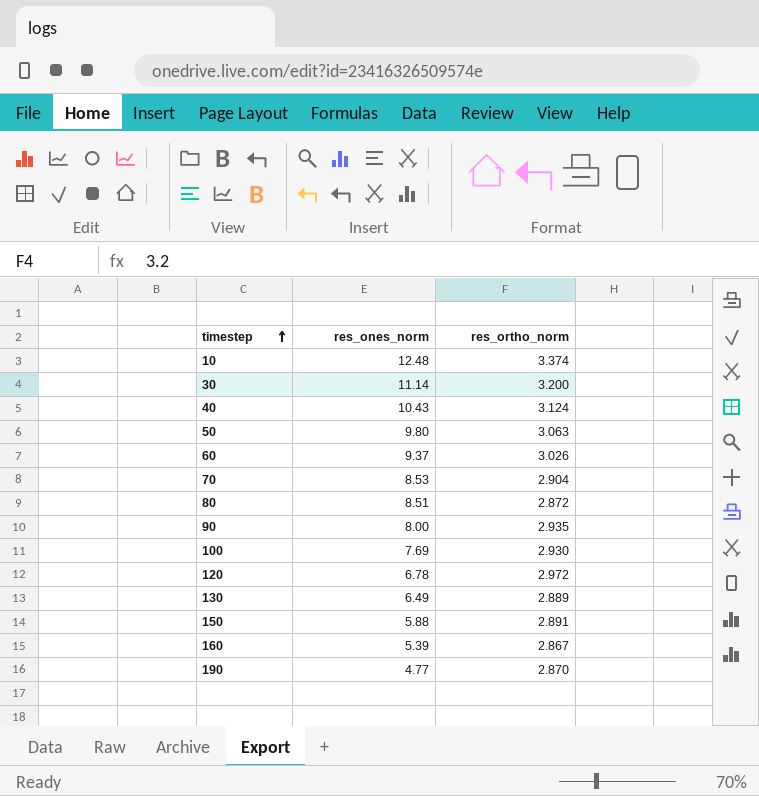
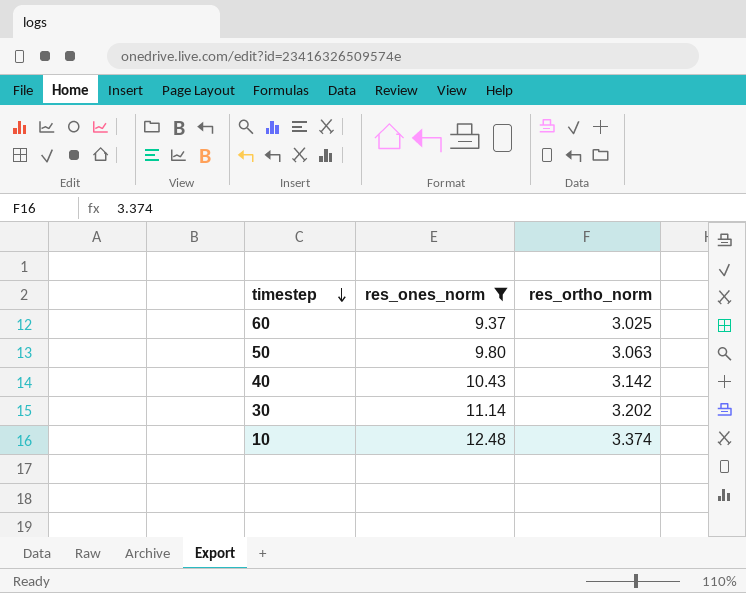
filter: none -> res_ones_norm >= 9.37
row order: timestep ascending -> timestep descending
60 | res_ortho_norm: 3.026 -> 3.025
40 | res_ortho_norm: 3.124 -> 3.142
30 | res_ortho_norm: 3.200 -> 3.202

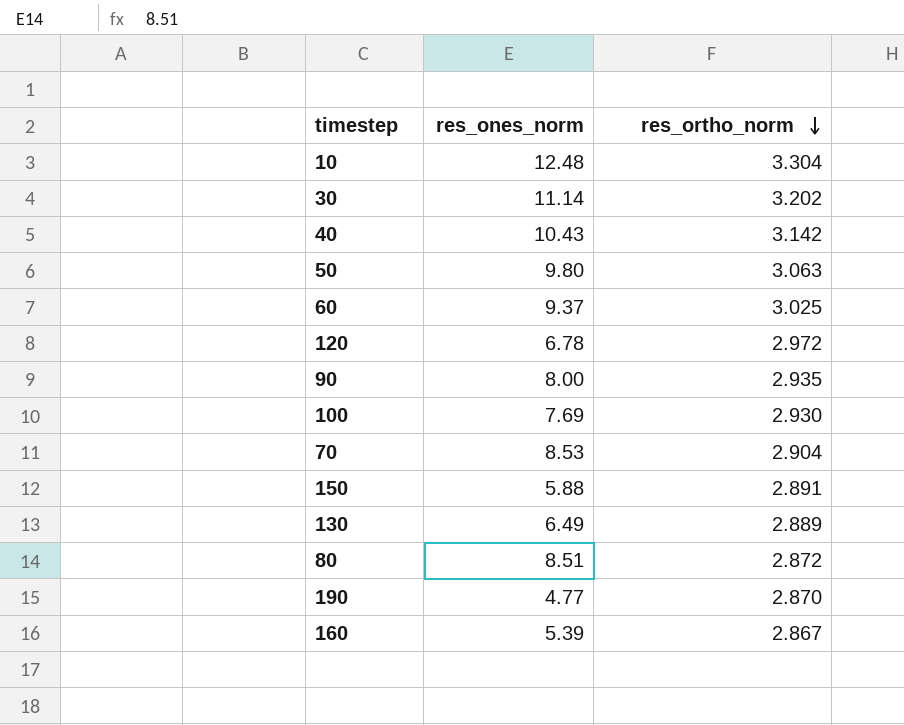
filter: res_ones_norm >= 9.37 -> none
row order: timestep descending -> res_ortho_norm descending
10 | res_ortho_norm: 3.374 -> 3.304

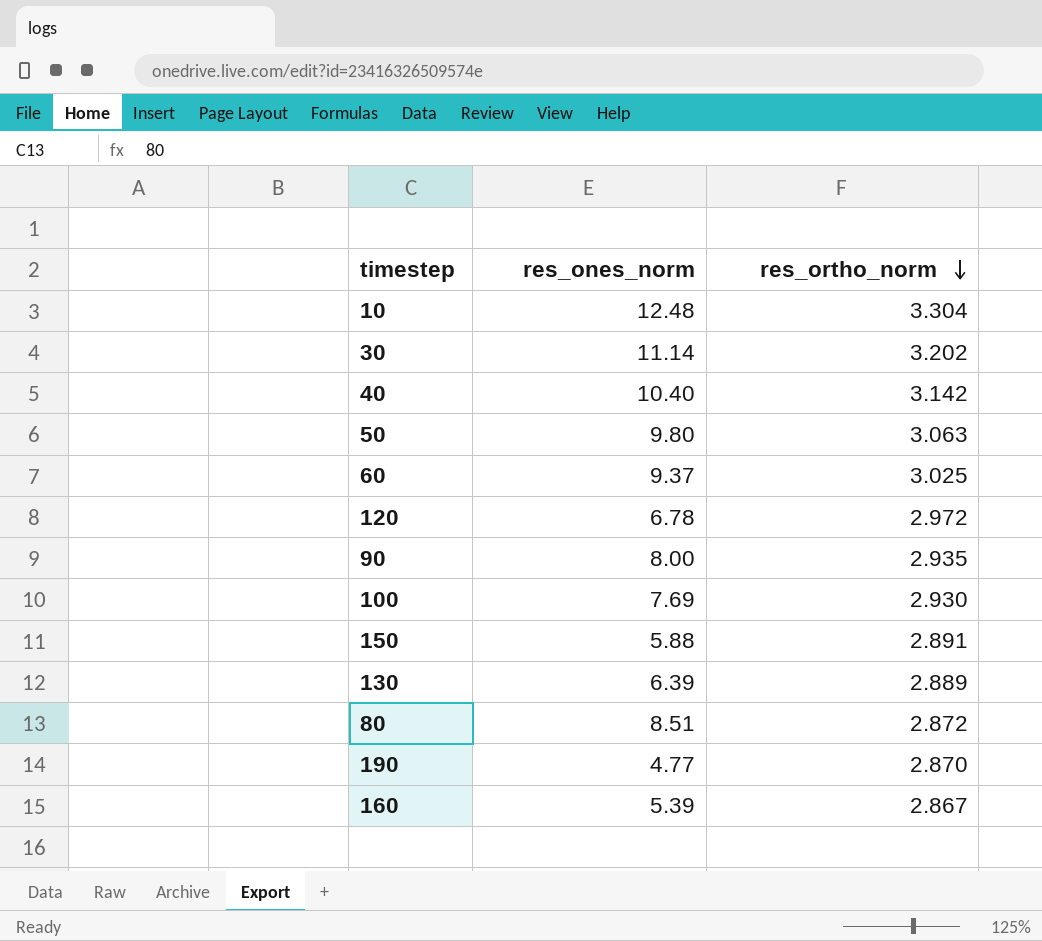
row 70: 8.53 | 2.904 -> none
40 | res_ones_norm: 10.43 -> 10.40
130 | res_ones_norm: 6.49 -> 6.39

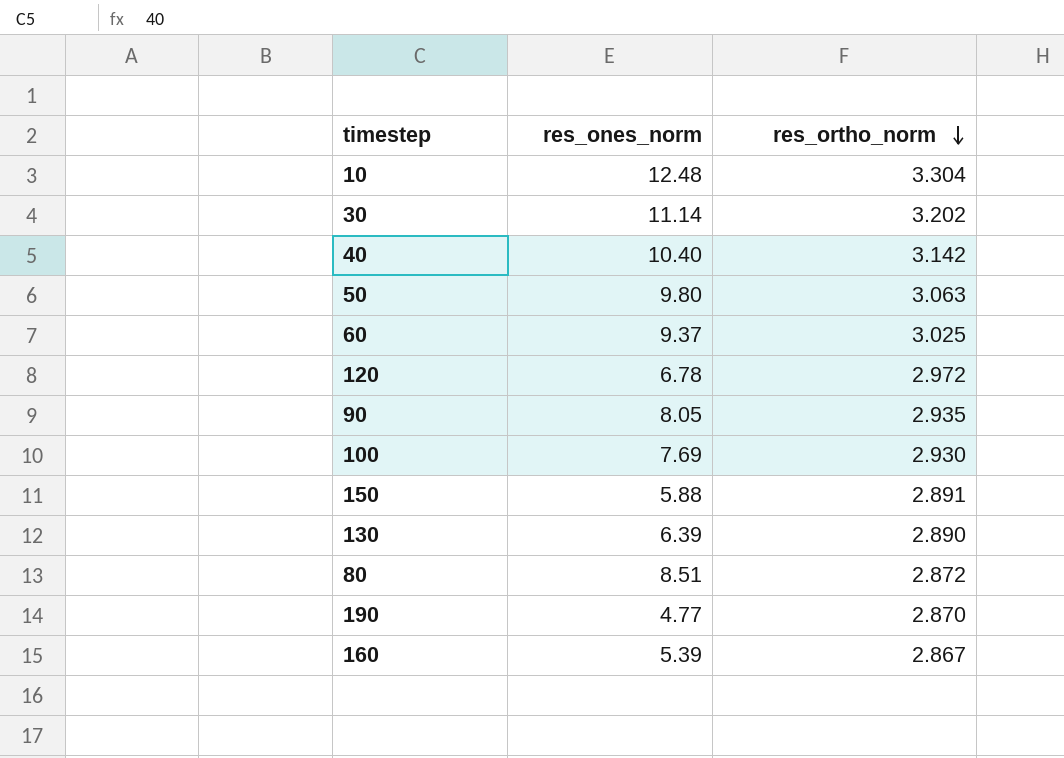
90 | res_ones_norm: 8.00 -> 8.05
130 | res_ortho_norm: 2.889 -> 2.890

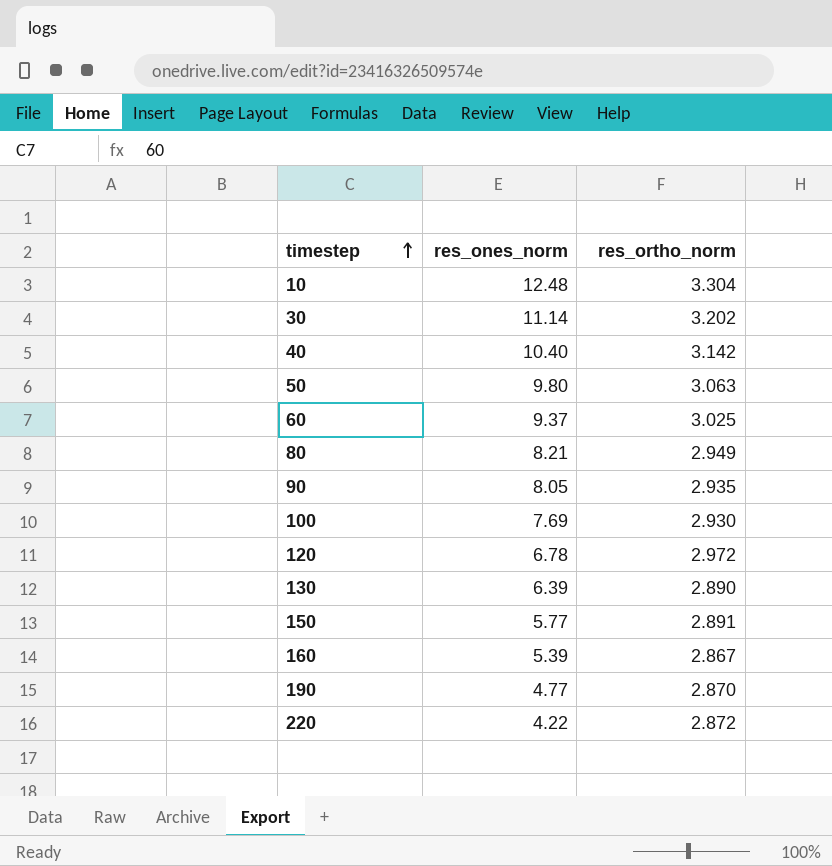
row order: res_ortho_norm descending -> timestep ascending
80 | res_ones_norm: 8.51 -> 8.21
80 | res_ortho_norm: 2.872 -> 2.949
150 | res_ones_norm: 5.88 -> 5.77
row 220: none -> 4.22 | 2.872

